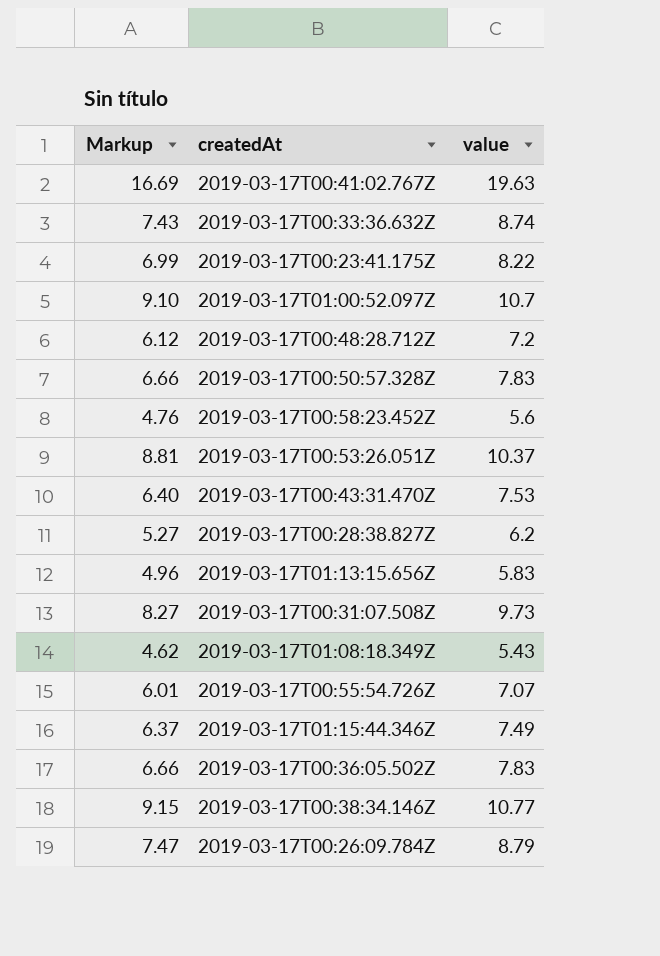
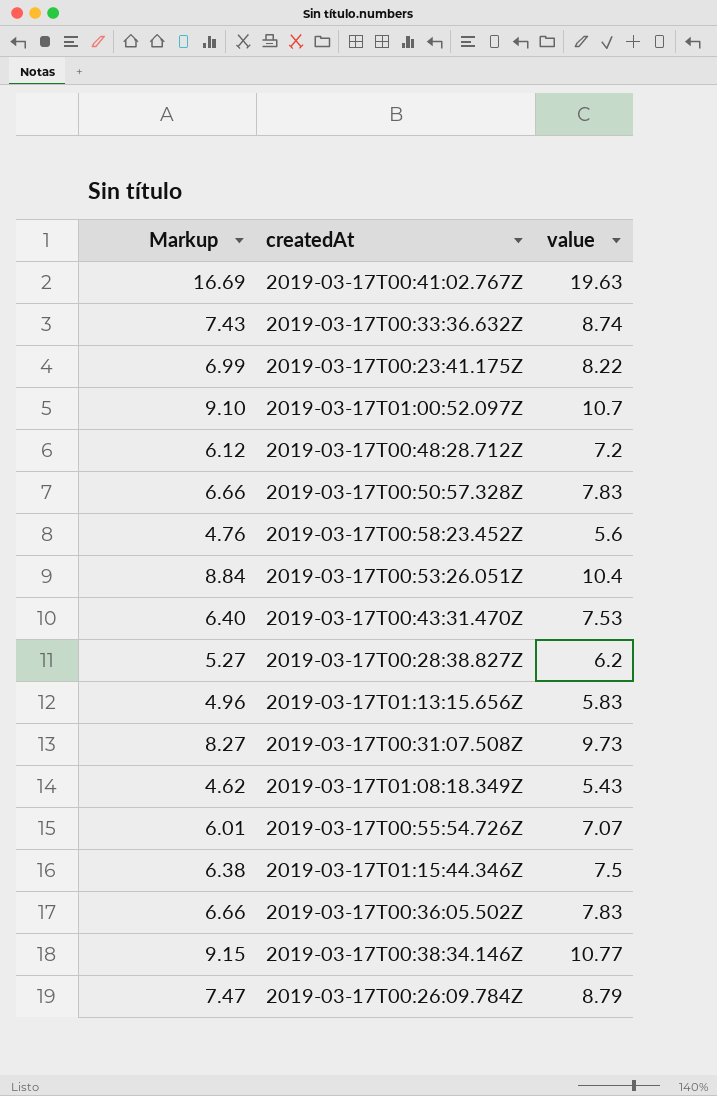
2019-03-17T00:53:26.051Z | Markup: 8.81 -> 8.84
2019-03-17T00:53:26.051Z | value: 10.37 -> 10.4
2019-03-17T01:15:44.346Z | Markup: 6.37 -> 6.38
2019-03-17T01:15:44.346Z | value: 7.49 -> 7.5

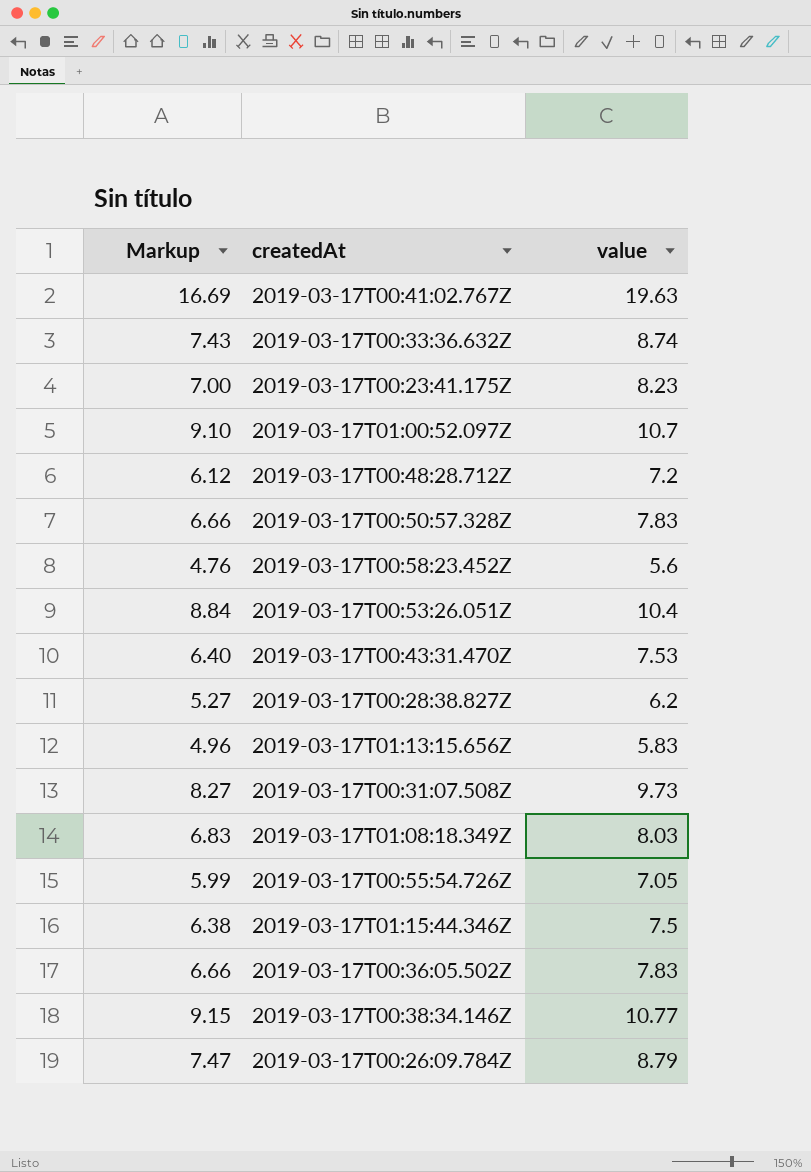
2019-03-17T00:23:41.175Z | Markup: 6.99 -> 7.00
2019-03-17T00:23:41.175Z | value: 8.22 -> 8.23
2019-03-17T01:08:18.349Z | Markup: 4.62 -> 6.83
2019-03-17T01:08:18.349Z | value: 5.43 -> 8.03
2019-03-17T00:55:54.726Z | Markup: 6.01 -> 5.99
2019-03-17T00:55:54.726Z | value: 7.07 -> 7.05

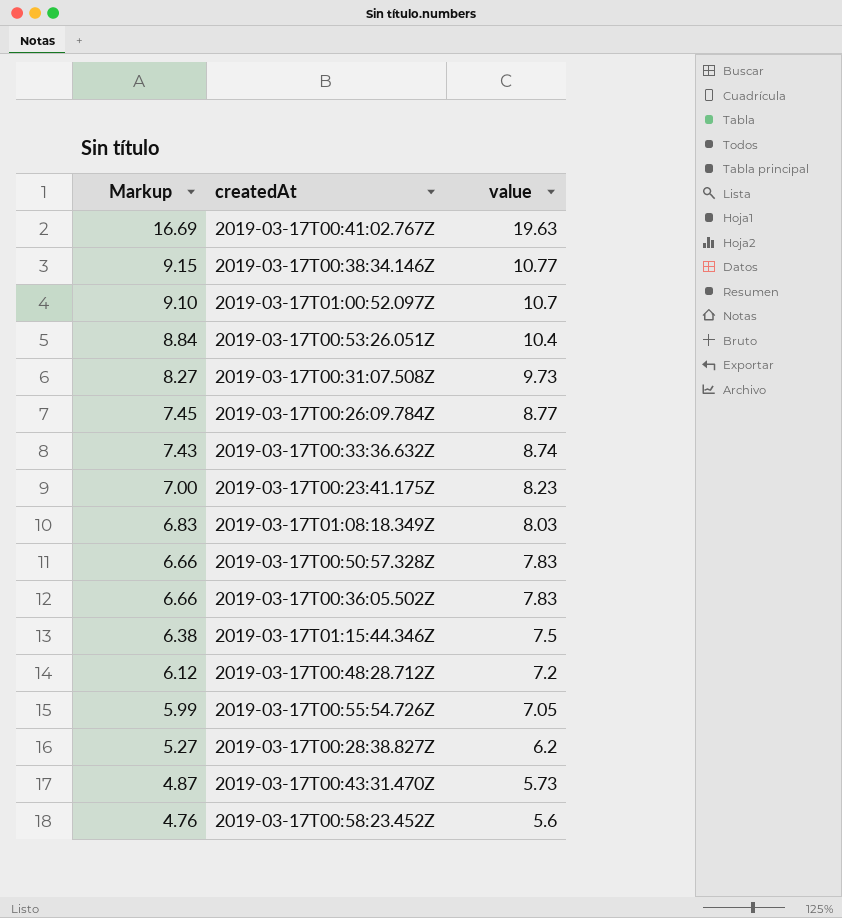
row order: none -> Markup descending
row 2019-03-17T01:13:15.656Z: 4.96 | 5.83 -> none
2019-03-17T00:26:09.784Z | Markup: 7.47 -> 7.45
2019-03-17T00:26:09.784Z | value: 8.79 -> 8.77
2019-03-17T00:43:31.470Z | Markup: 6.40 -> 4.87
2019-03-17T00:43:31.470Z | value: 7.53 -> 5.73

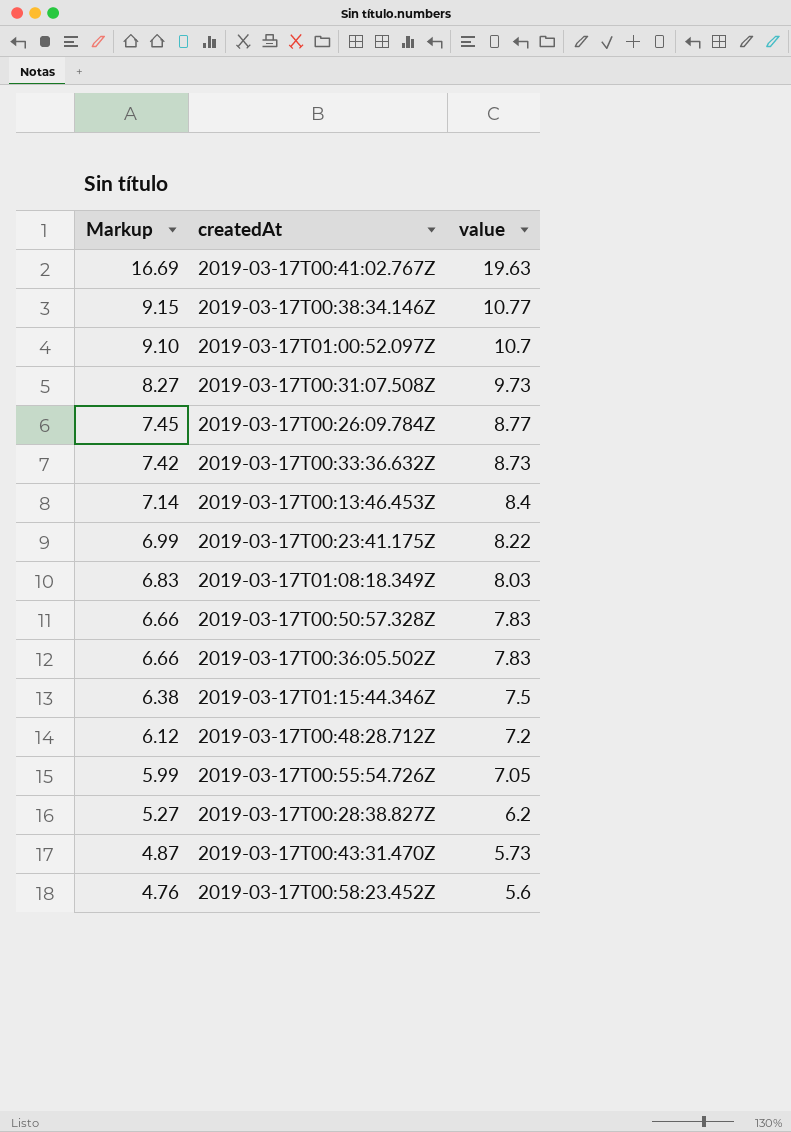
row 2019-03-17T00:53:26.051Z: 8.84 | 10.4 -> none
2019-03-17T00:33:36.632Z | Markup: 7.43 -> 7.42
2019-03-17T00:33:36.632Z | value: 8.74 -> 8.73
row 2019-03-17T00:13:46.453Z: none -> 7.14 | 8.4
2019-03-17T00:23:41.175Z | Markup: 7.00 -> 6.99
2019-03-17T00:23:41.175Z | value: 8.23 -> 8.22

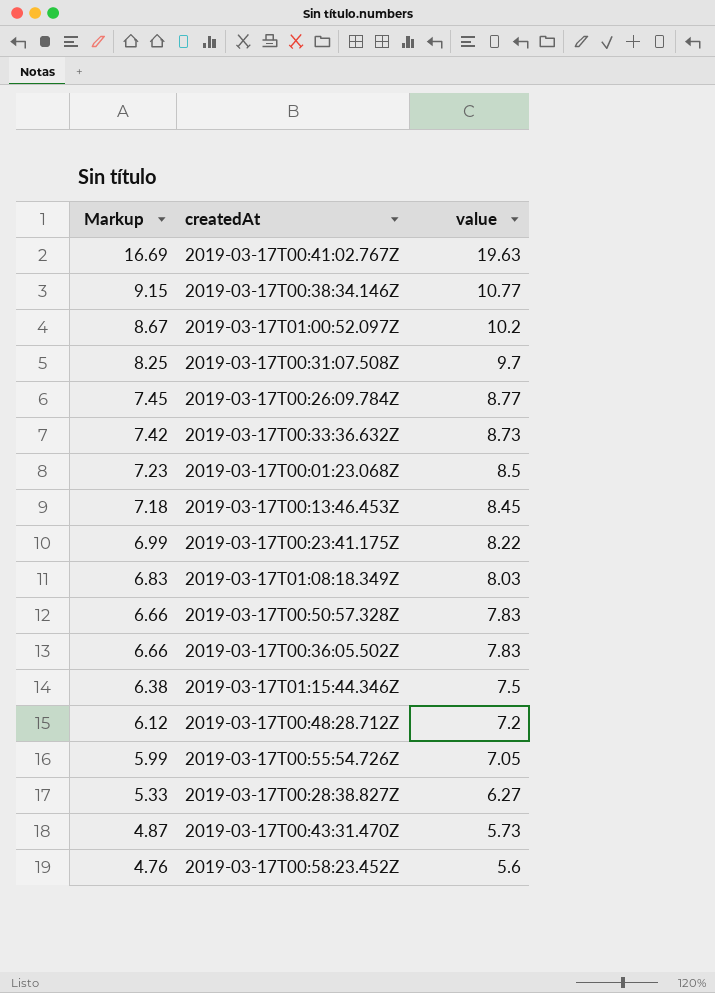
2019-03-17T01:00:52.097Z | Markup: 9.10 -> 8.67
2019-03-17T01:00:52.097Z | value: 10.7 -> 10.2
2019-03-17T00:31:07.508Z | Markup: 8.27 -> 8.25
2019-03-17T00:31:07.508Z | value: 9.73 -> 9.7
row 2019-03-17T00:01:23.068Z: none -> 7.23 | 8.5
2019-03-17T00:13:46.453Z | Markup: 7.14 -> 7.18
2019-03-17T00:13:46.453Z | value: 8.4 -> 8.45
2019-03-17T00:28:38.827Z | Markup: 5.27 -> 5.33
2019-03-17T00:28:38.827Z | value: 6.2 -> 6.27

